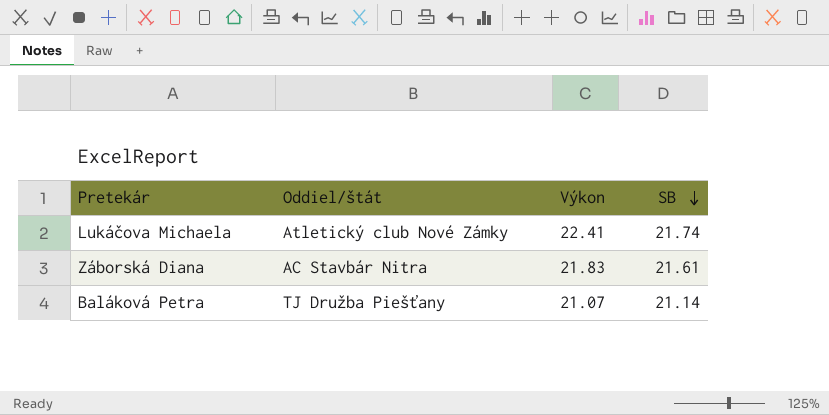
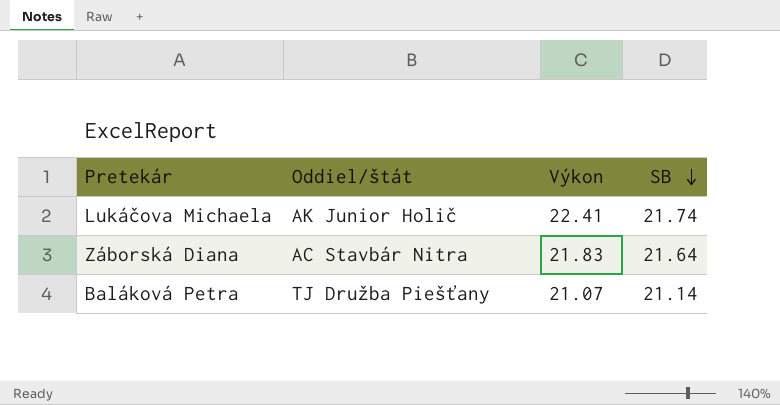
Lukáčova Michaela | Oddiel/štát: Atletický club Nové Zámky -> AK Junior Holič
Záborská Diana | SB: 21.61 -> 21.64

